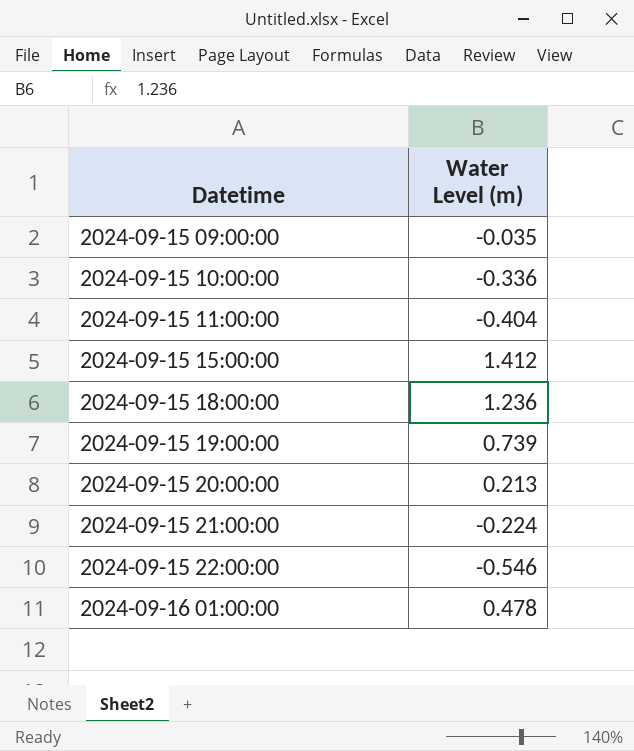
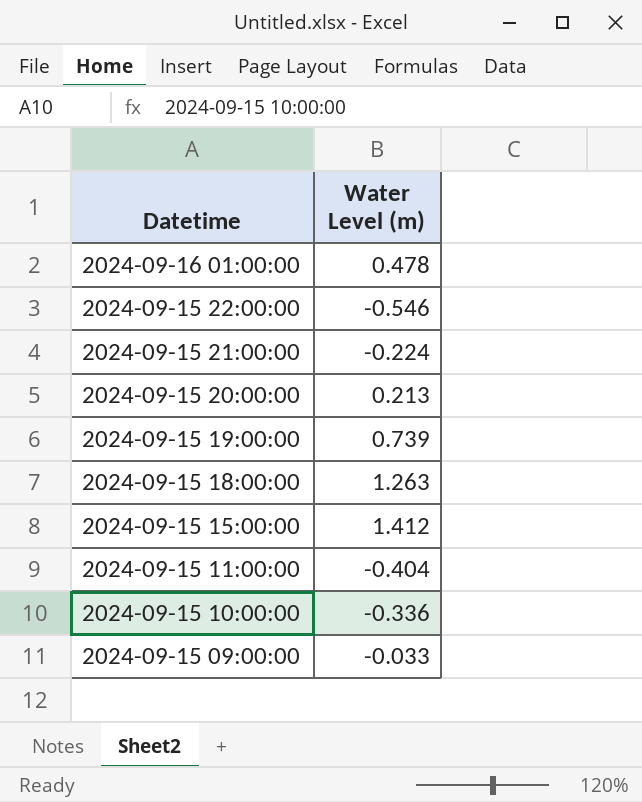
row order: Datetime ascending -> Datetime descending
2024-09-15 18:00:00 | Water Level (m): 1.236 -> 1.263
2024-09-15 09:00:00 | Water Level (m): -0.035 -> -0.033

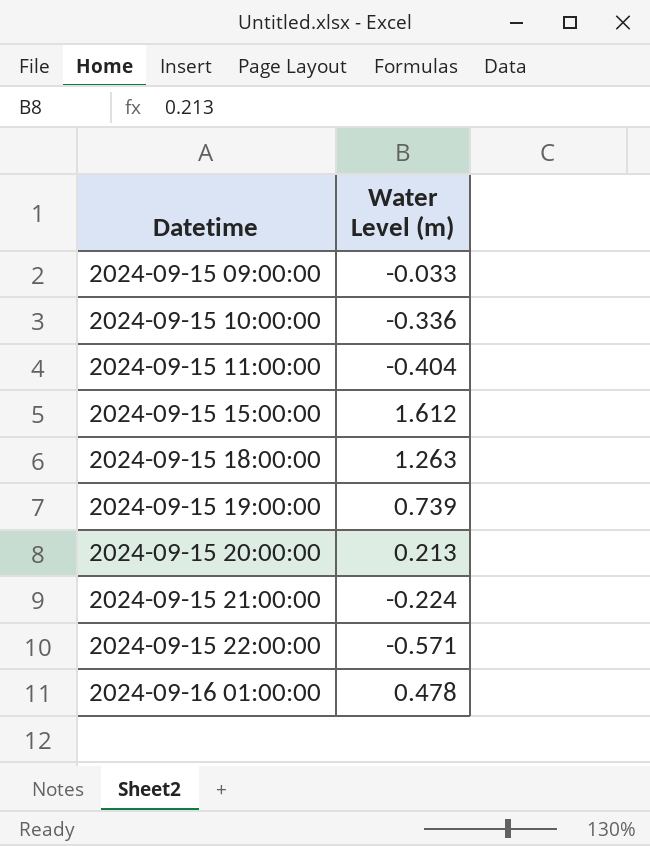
row order: Datetime descending -> Datetime ascending
2024-09-15 15:00:00 | Water Level (m): 1.412 -> 1.612
2024-09-15 22:00:00 | Water Level (m): -0.546 -> -0.571

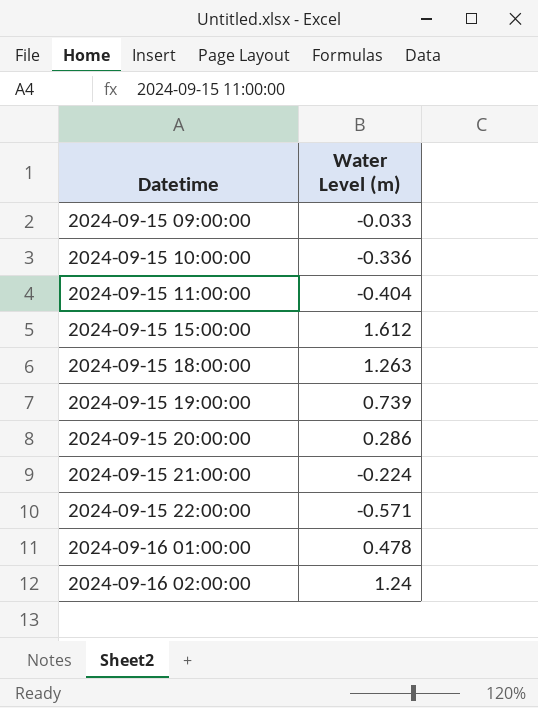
2024-09-15 20:00:00 | Water Level (m): 0.213 -> 0.286
row 2024-09-16 02:00:00: none -> 1.24

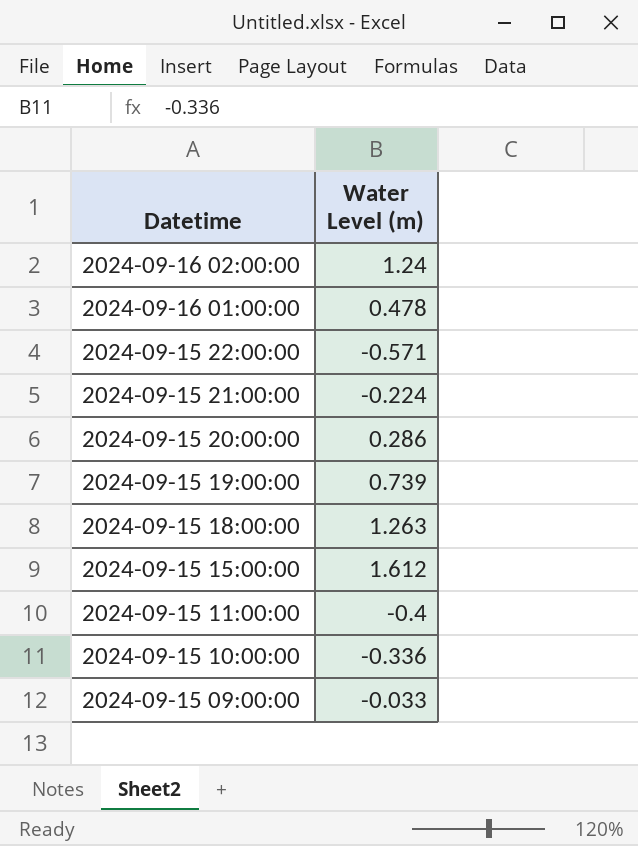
row order: Datetime ascending -> Datetime descending
2024-09-15 11:00:00 | Water Level (m): -0.404 -> -0.4

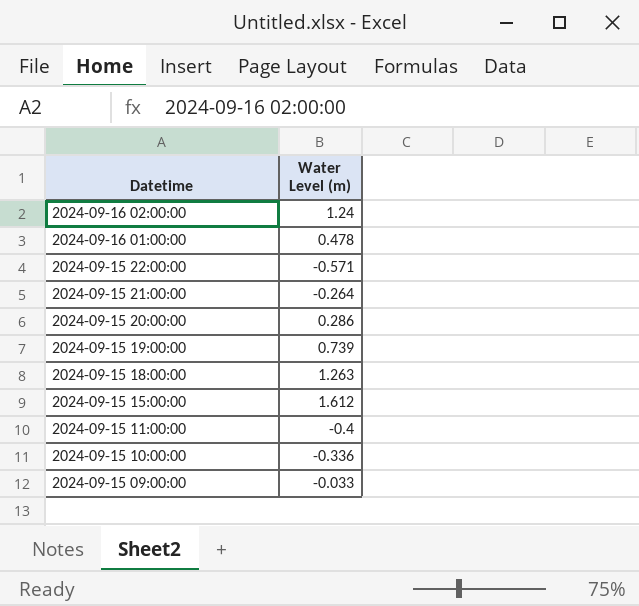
2024-09-15 21:00:00 | Water Level (m): -0.224 -> -0.264

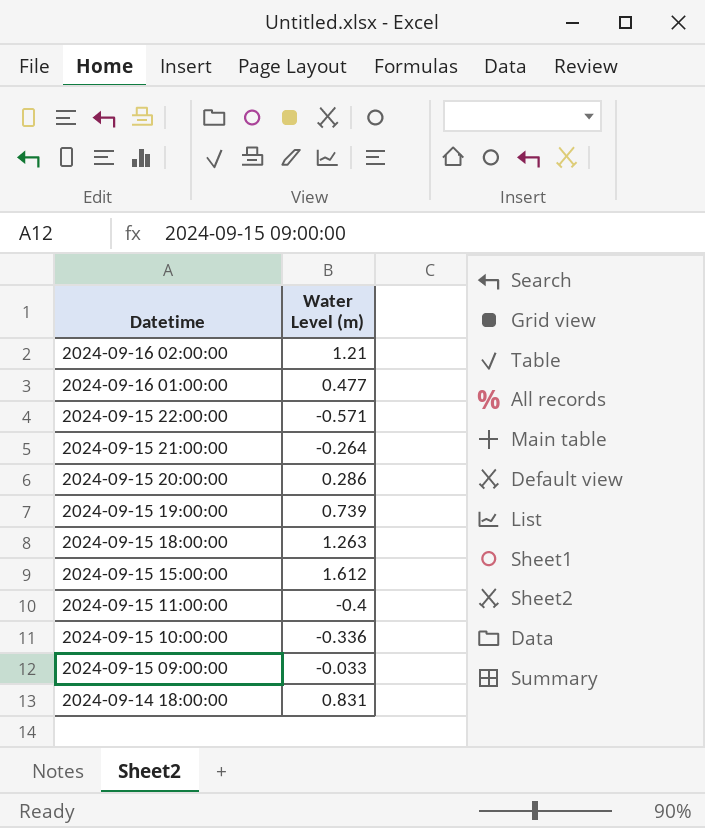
2024-09-16 02:00:00 | Water Level (m): 1.24 -> 1.21
2024-09-16 01:00:00 | Water Level (m): 0.478 -> 0.477
row 2024-09-14 18:00:00: none -> 0.831

